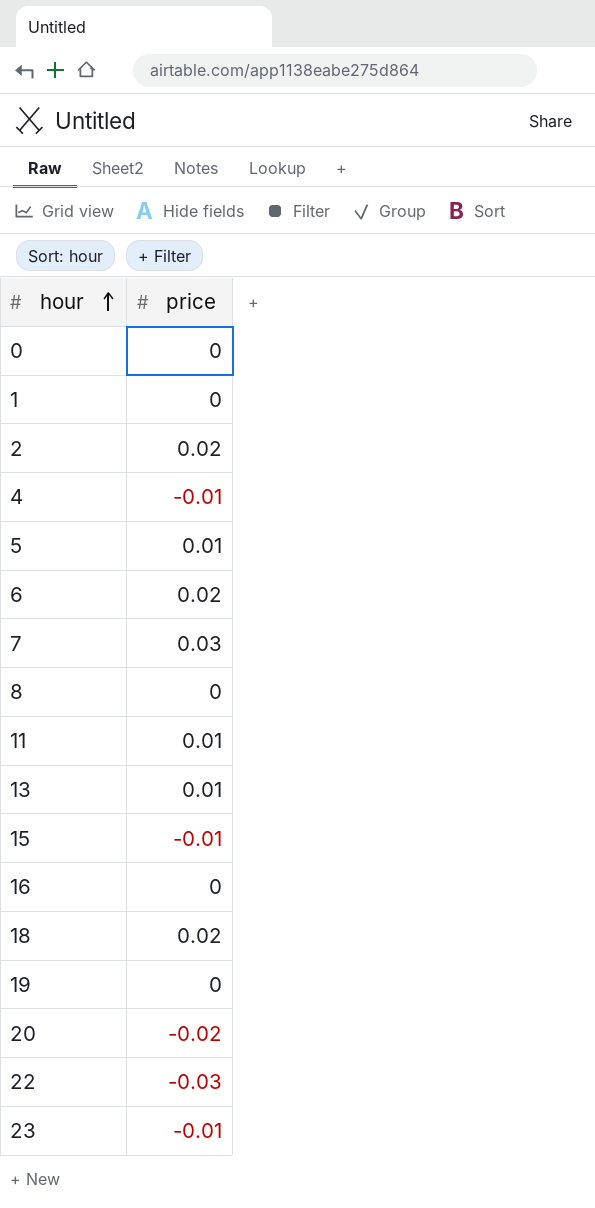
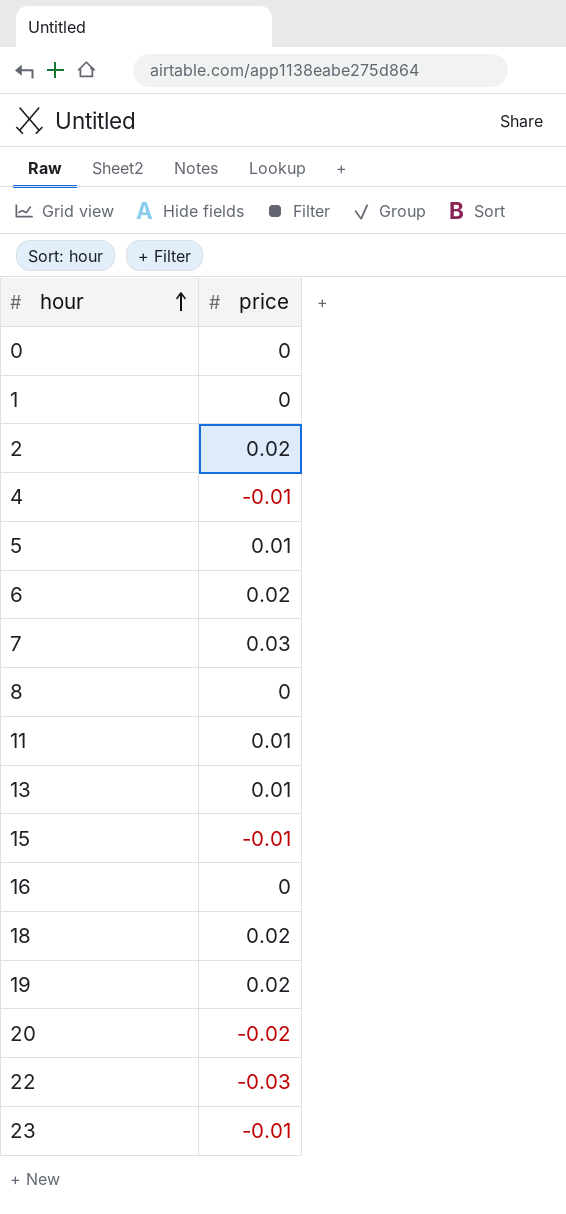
19 | price: 0 -> 0.02

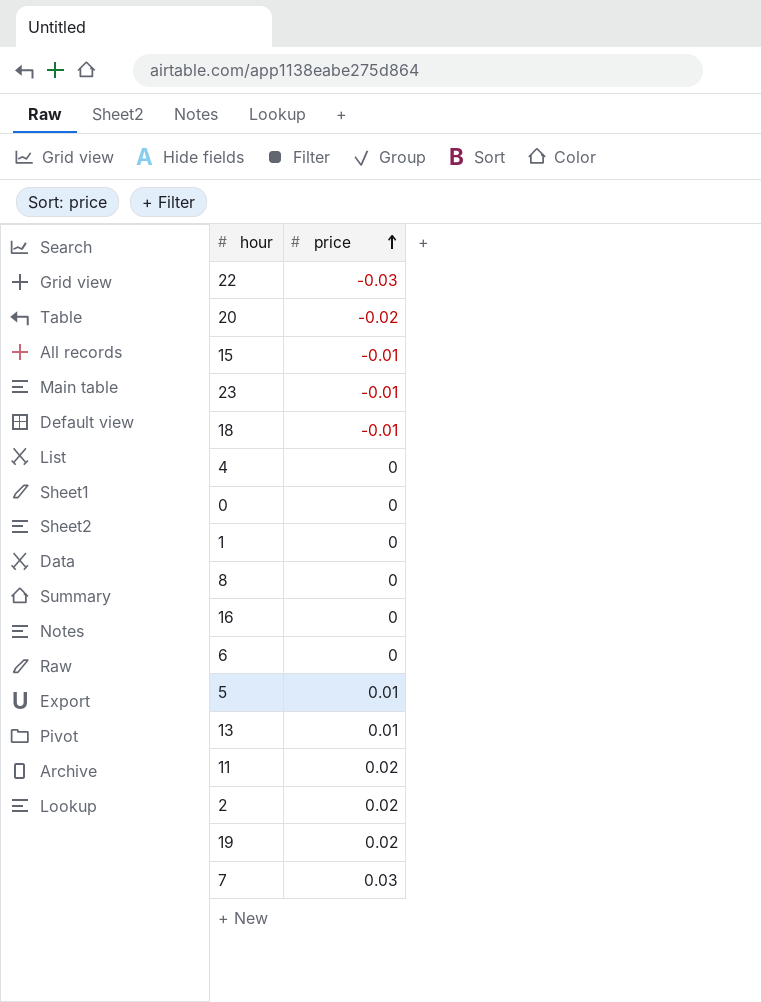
row order: hour ascending -> price ascending
18 | price: 0.02 -> -0.01
4 | price: -0.01 -> 0
6 | price: 0.02 -> 0
11 | price: 0.01 -> 0.02

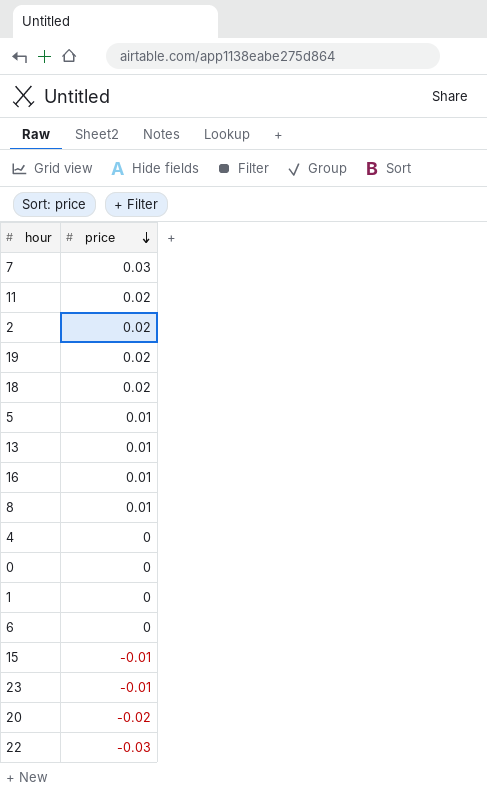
row order: price ascending -> price descending
18 | price: -0.01 -> 0.02
16 | price: 0 -> 0.01
8 | price: 0 -> 0.01

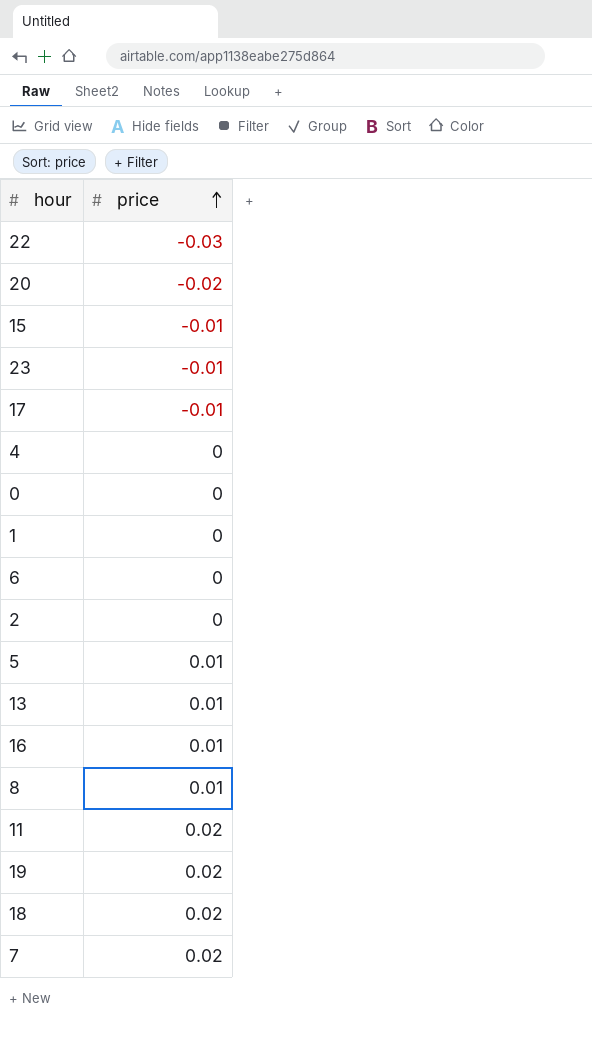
row order: price descending -> price ascending
row 17: none -> -0.01
2 | price: 0.02 -> 0
7 | price: 0.03 -> 0.02

